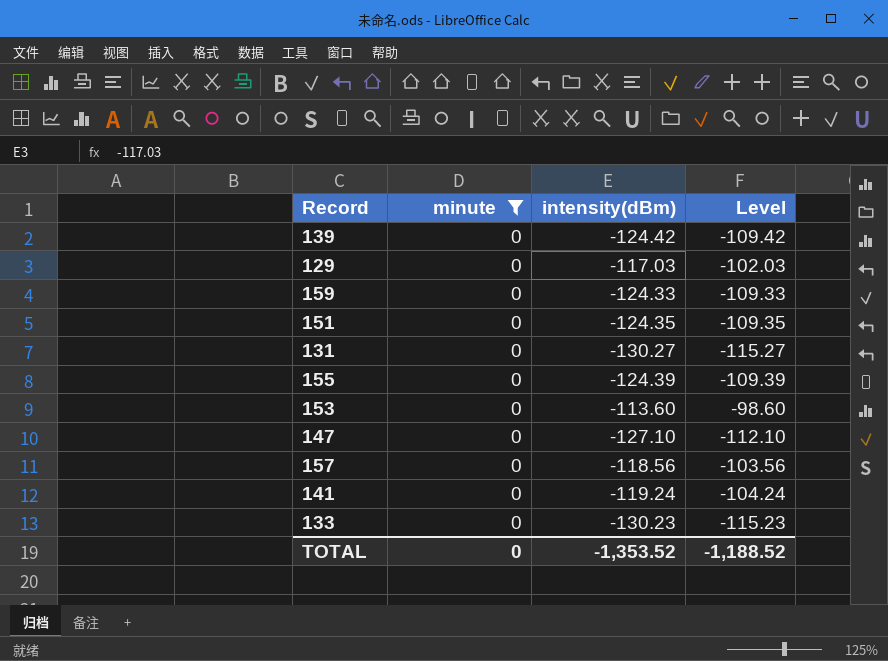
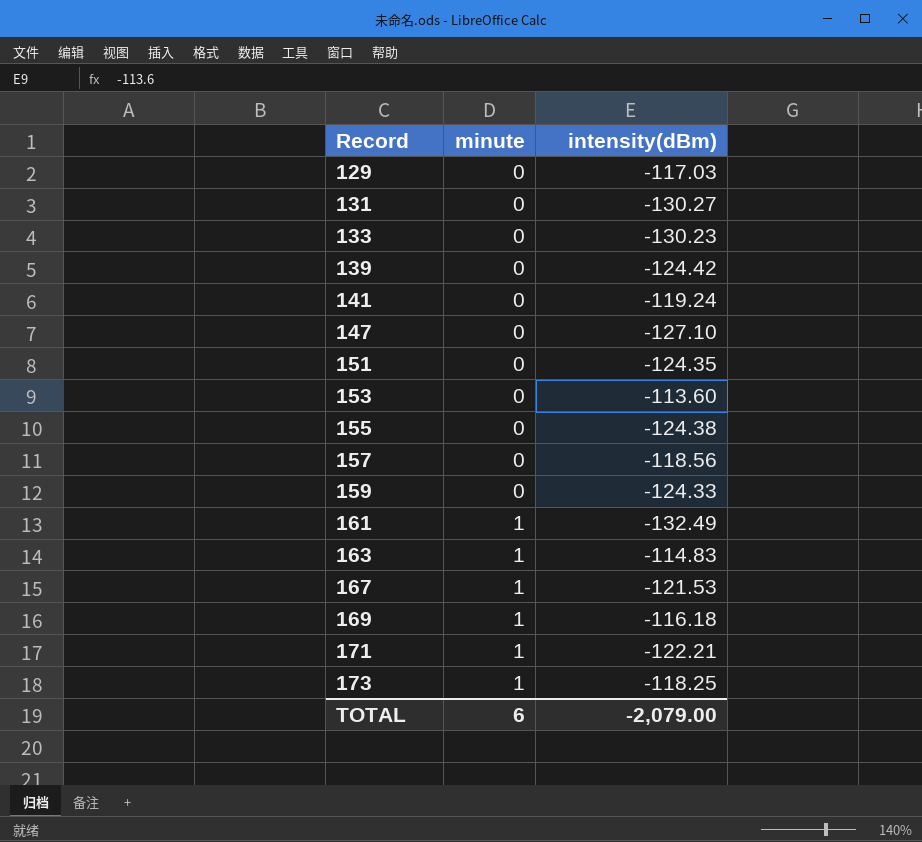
filter: minute = 0 -> none
row order: none -> Record ascending
column Level | formula: [intensity(dBm)] + 15 -> none
155 | intensity(dBm): -124.39 -> -124.38
TOTAL | minute: 0 -> 6
TOTAL | intensity(dBm): -1,353.52 -> -2,079.00

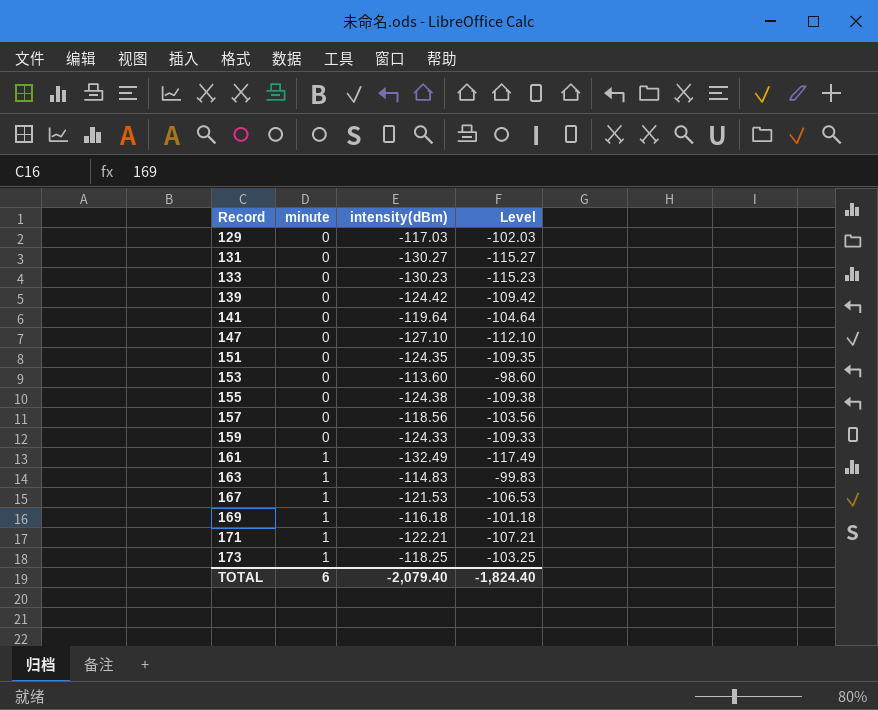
column Level | formula: none -> [intensity(dBm)] + 15
141 | intensity(dBm): -119.24 -> -119.64
TOTAL | intensity(dBm): -2,079.00 -> -2,079.40

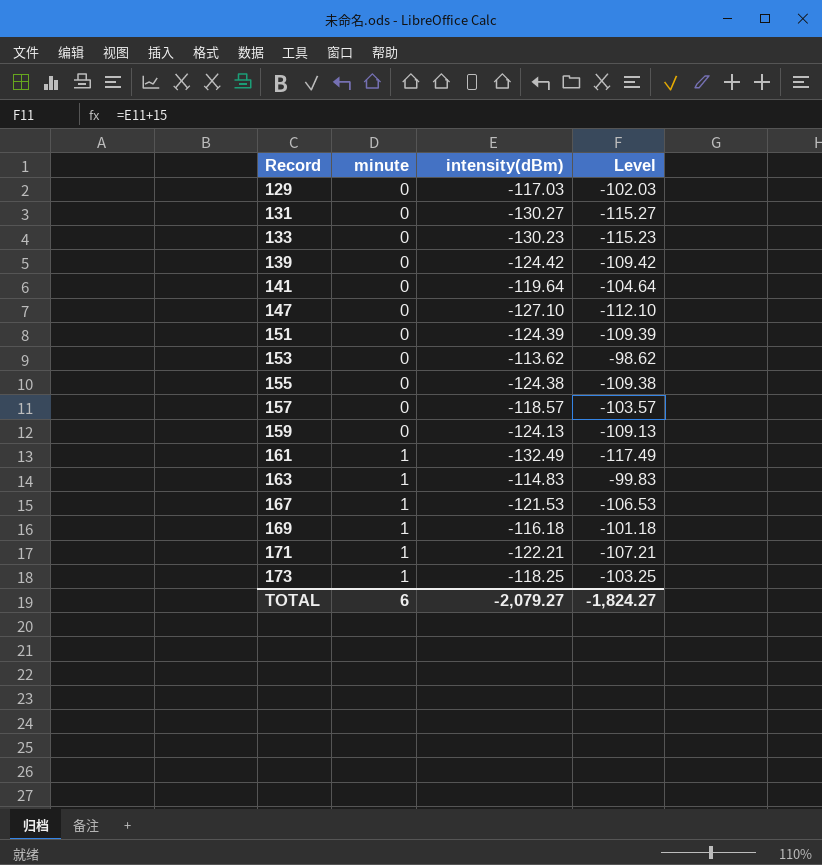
151 | intensity(dBm): -124.35 -> -124.39
151 | Level: -109.35 -> -109.39
153 | intensity(dBm): -113.60 -> -113.62
153 | Level: -98.60 -> -98.62
157 | intensity(dBm): -118.56 -> -118.57
157 | Level: -103.56 -> -103.57
159 | intensity(dBm): -124.33 -> -124.13
159 | Level: -109.33 -> -109.13
TOTAL | intensity(dBm): -2,079.40 -> -2,079.27
TOTAL | Level: -1,824.40 -> -1,824.27

